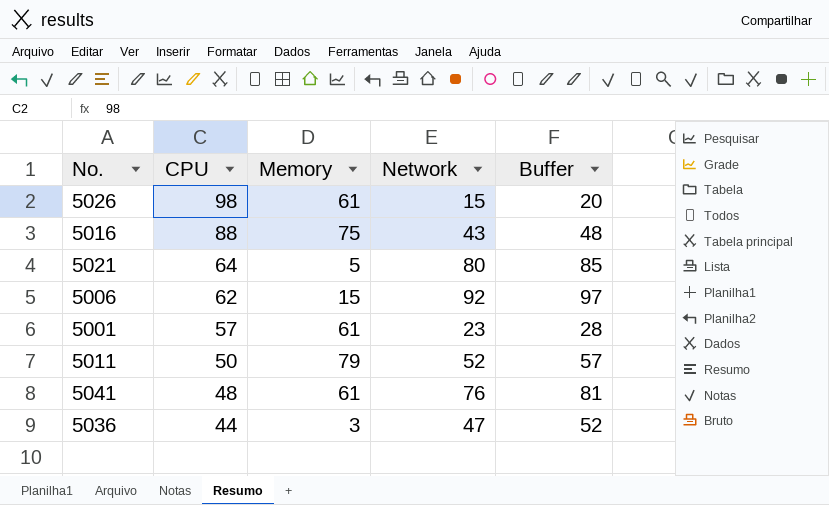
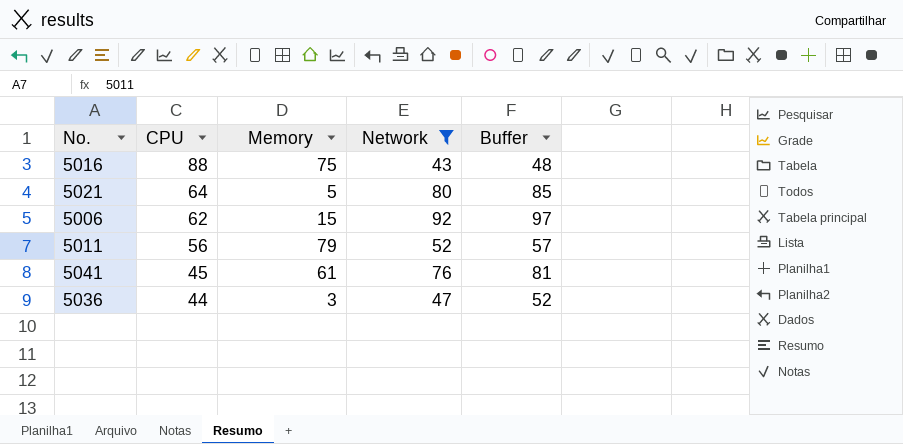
filter: none -> Network >= 43
5011 | CPU: 50 -> 56
5041 | CPU: 48 -> 45

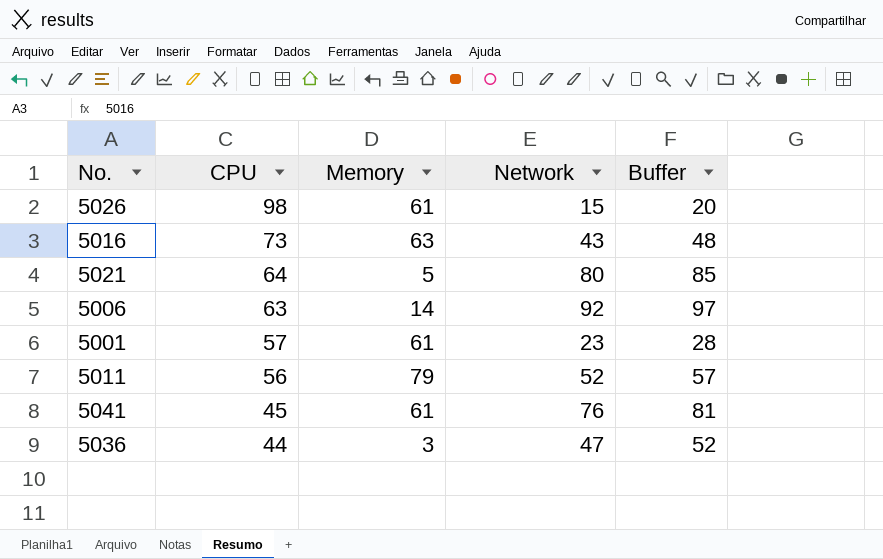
filter: Network >= 43 -> none
5016 | CPU: 88 -> 73
5016 | Memory: 75 -> 63
5006 | CPU: 62 -> 63
5006 | Memory: 15 -> 14

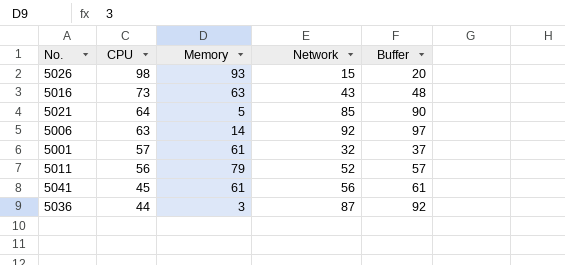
5026 | Memory: 61 -> 93
5021 | Network: 80 -> 85
5021 | Buffer: 85 -> 90
5001 | Network: 23 -> 32
5001 | Buffer: 28 -> 37
5041 | Network: 76 -> 56
5041 | Buffer: 81 -> 61
5036 | Network: 47 -> 87
5036 | Buffer: 52 -> 92

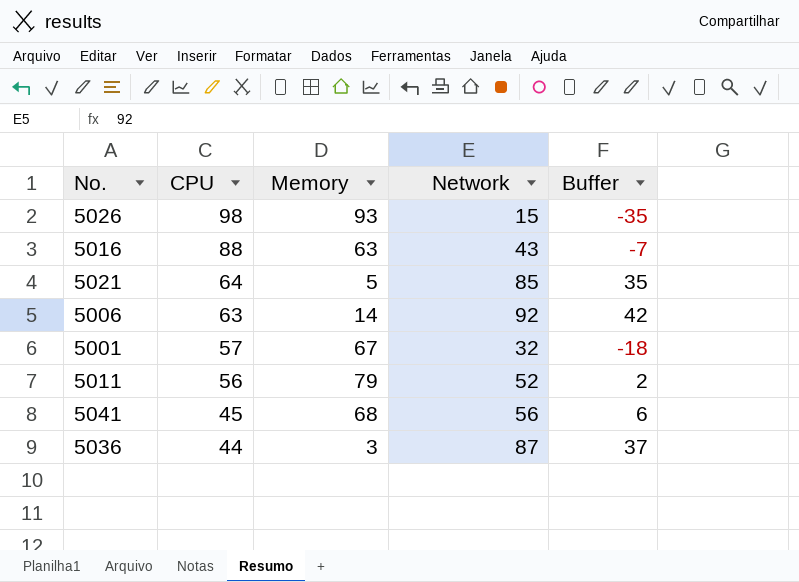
column Buffer | formula: [Network] + 5 -> [Network] - 50
5016 | CPU: 73 -> 88
5001 | Memory: 61 -> 67
5041 | Memory: 61 -> 68

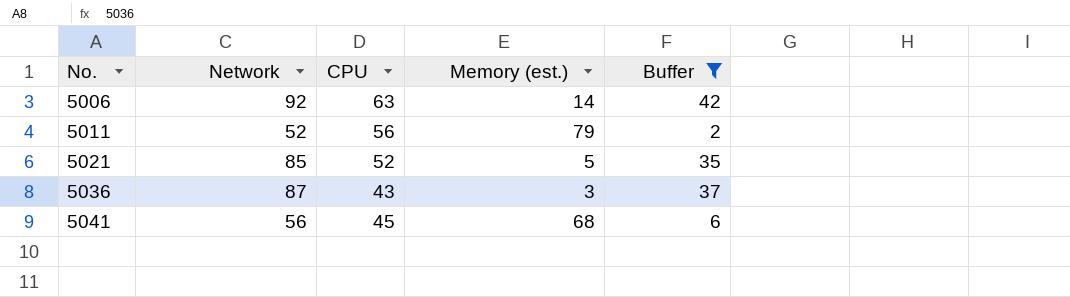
filter: none -> Buffer >= 2
row order: CPU descending -> No. ascending
column Network | position: 4 -> 2
column name: Memory -> Memory (est.)
5021 | CPU: 64 -> 52
5036 | CPU: 44 -> 43

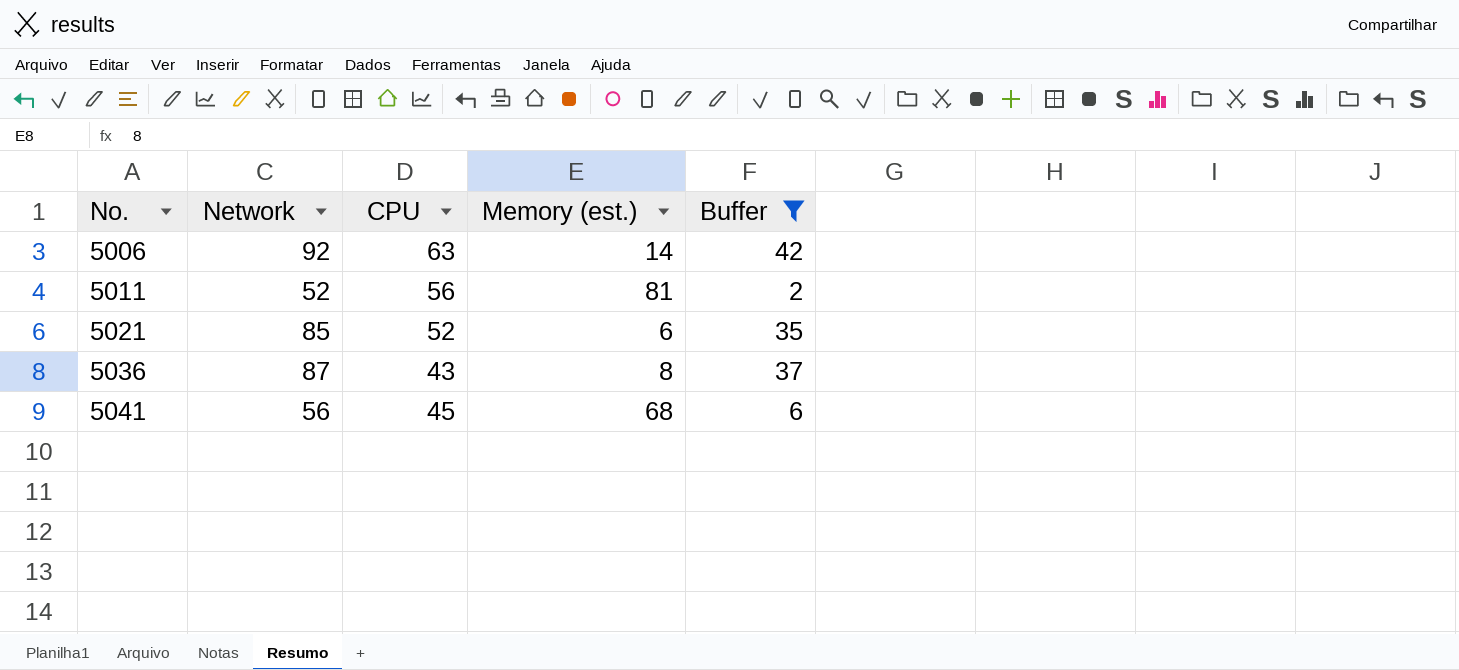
5011 | Memory (est.): 79 -> 81
5021 | Memory (est.): 5 -> 6
5036 | Memory (est.): 3 -> 8

